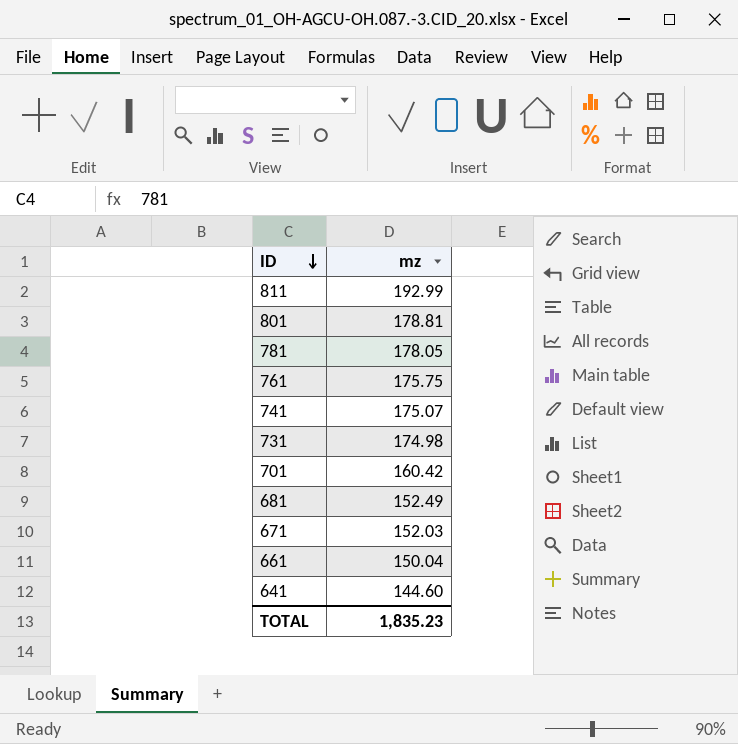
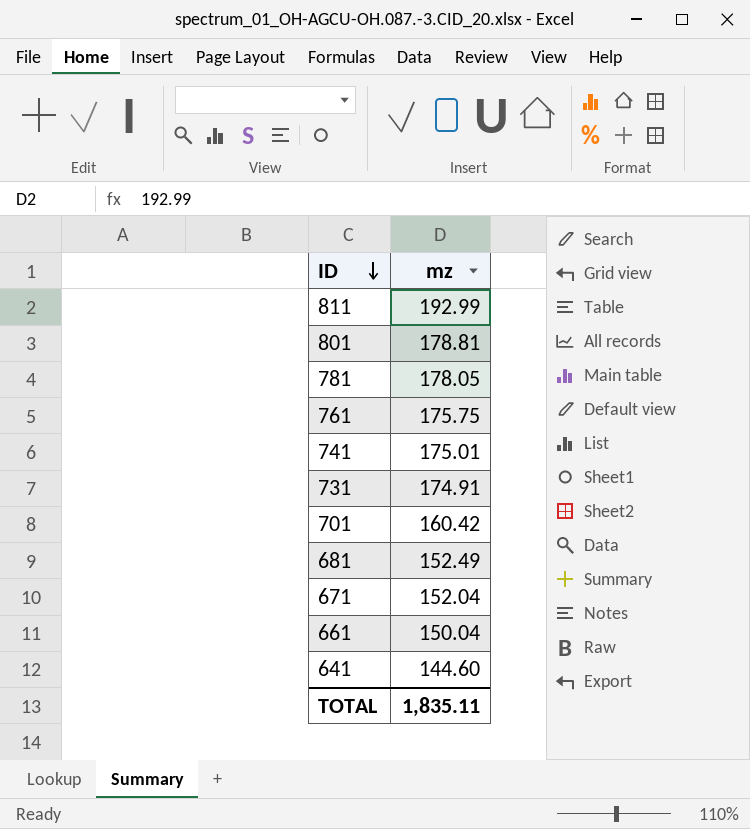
741 | mz: 175.07 -> 175.01
731 | mz: 174.98 -> 174.91
671 | mz: 152.03 -> 152.04
TOTAL | mz: 1,835.23 -> 1,835.11

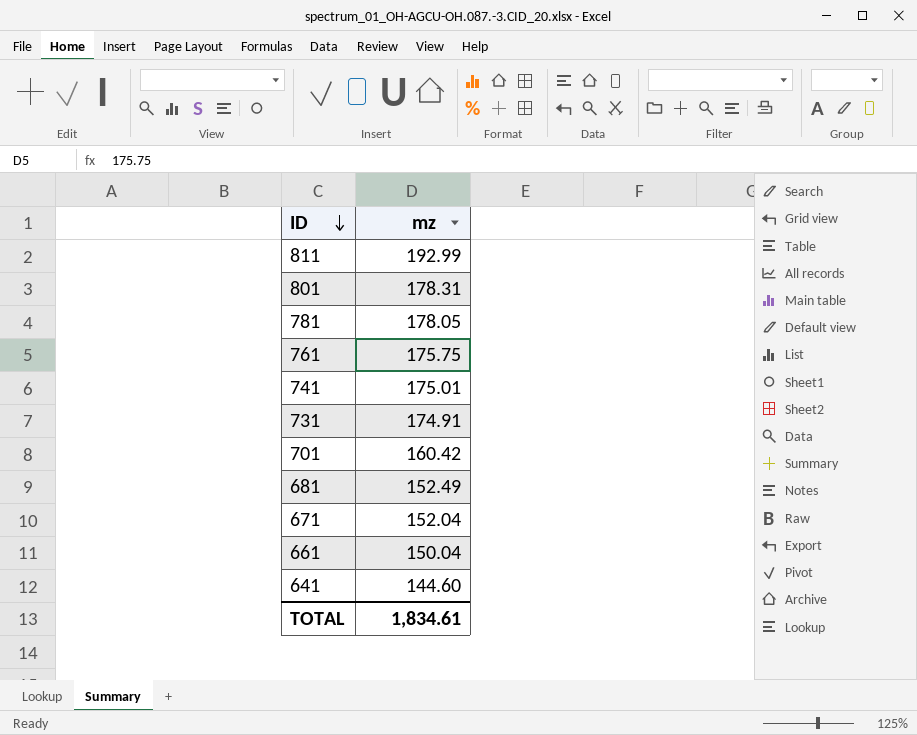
801 | mz: 178.81 -> 178.31
TOTAL | mz: 1,835.11 -> 1,834.61

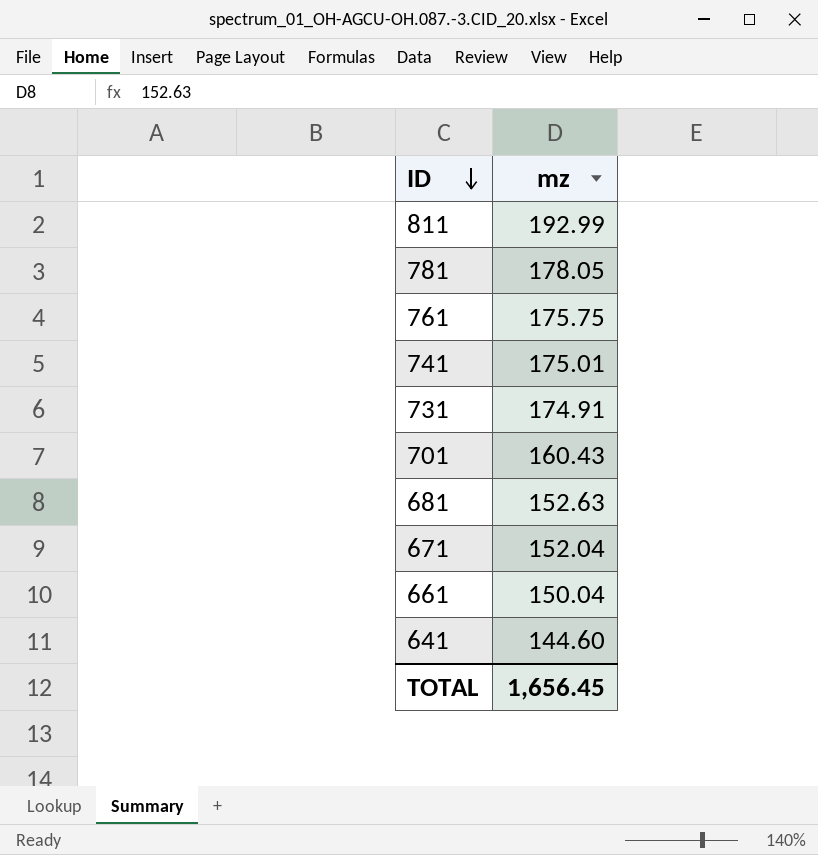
row 801: 178.31 -> none
701 | mz: 160.42 -> 160.43
681 | mz: 152.49 -> 152.63
TOTAL | mz: 1,834.61 -> 1,656.45

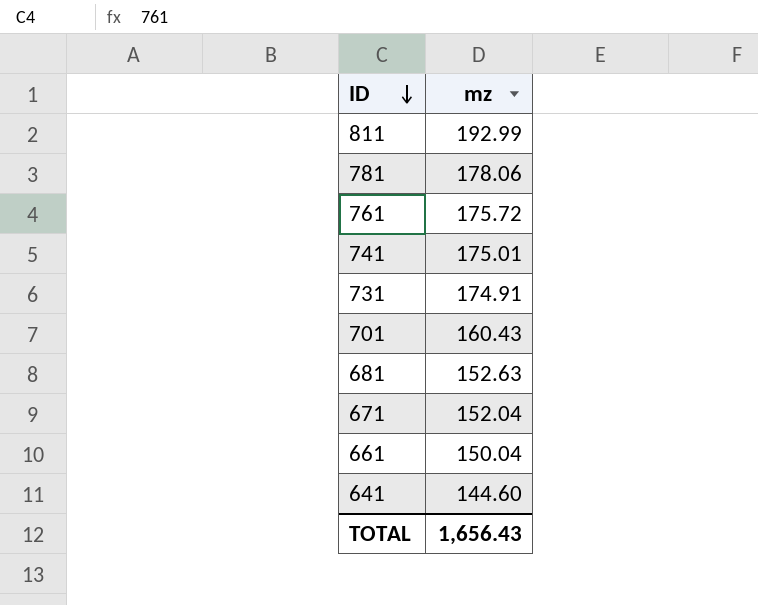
781 | mz: 178.05 -> 178.06
761 | mz: 175.75 -> 175.72
TOTAL | mz: 1,656.45 -> 1,656.43

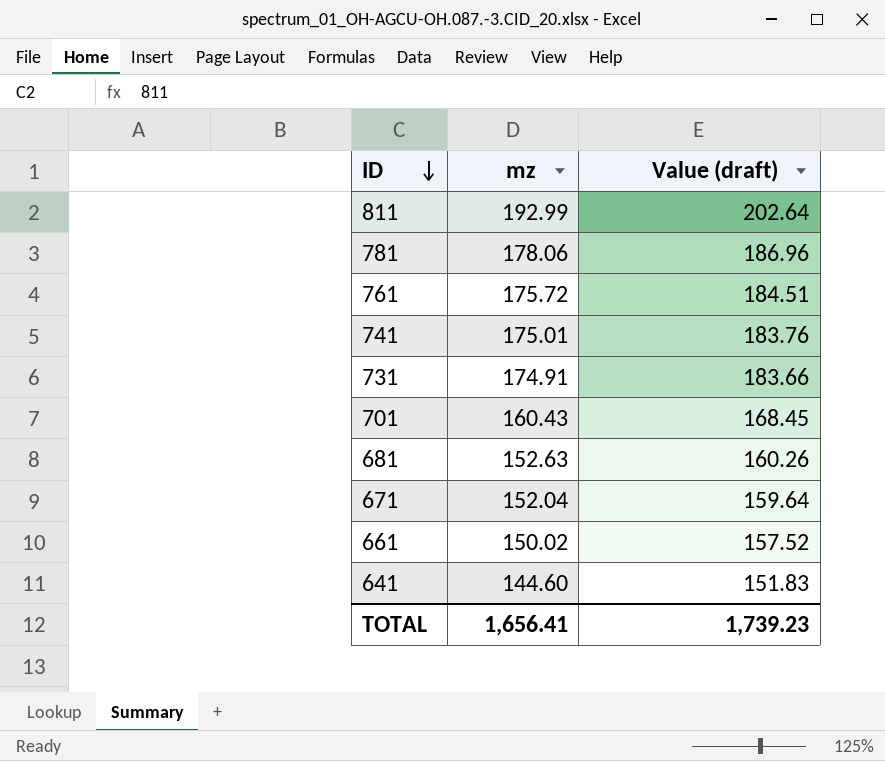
column Value (draft) | formula: none -> [mz] * 1.05
661 | mz: 150.04 -> 150.02
TOTAL | mz: 1,656.43 -> 1,656.41

